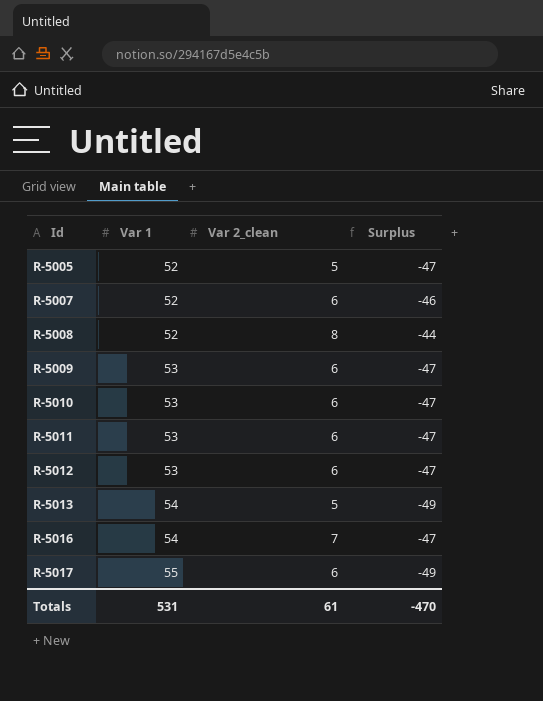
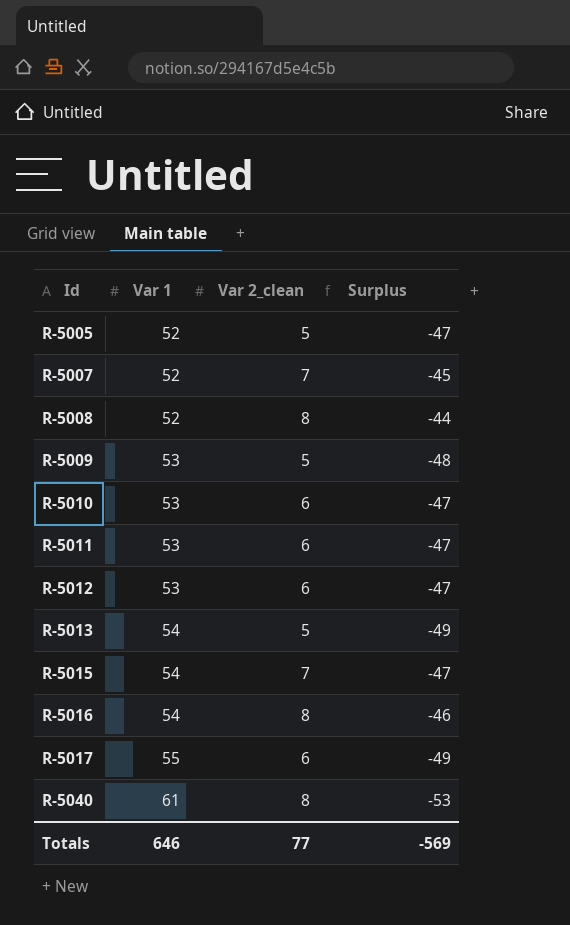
R-5007 | Var 2_clean: 6 -> 7
R-5007 | Surplus: -46 -> -45
R-5009 | Var 2_clean: 6 -> 5
R-5009 | Surplus: -47 -> -48
row R-5015: none -> 54 | 7 | -47
R-5016 | Var 2_clean: 7 -> 8
R-5016 | Surplus: -47 -> -46
row R-5040: none -> 61 | 8 | -53
Totals | Var 1: 531 -> 646
Totals | Var 2_clean: 61 -> 77
Totals | Surplus: -470 -> -569

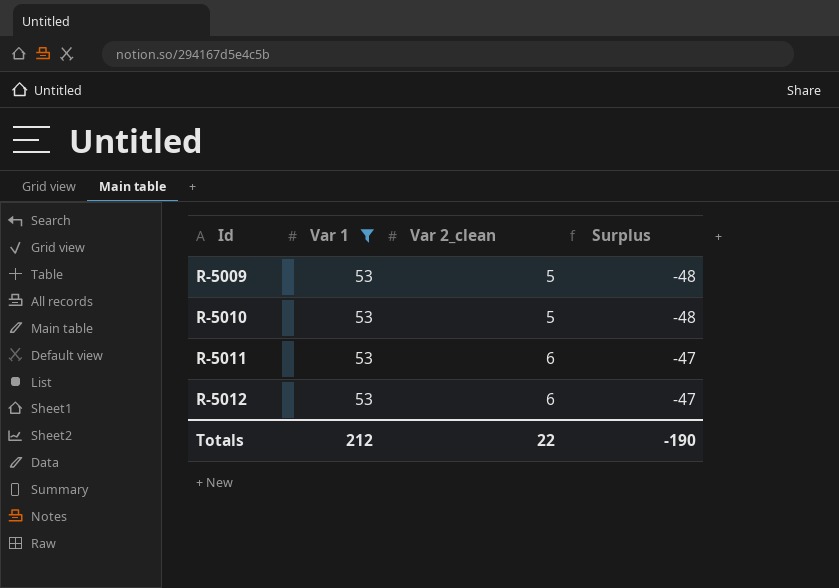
filter: none -> Var 1 = 53
R-5010 | Var 2_clean: 6 -> 5
R-5010 | Surplus: -47 -> -48
Totals | Var 1: 646 -> 212
Totals | Var 2_clean: 77 -> 22
Totals | Surplus: -569 -> -190

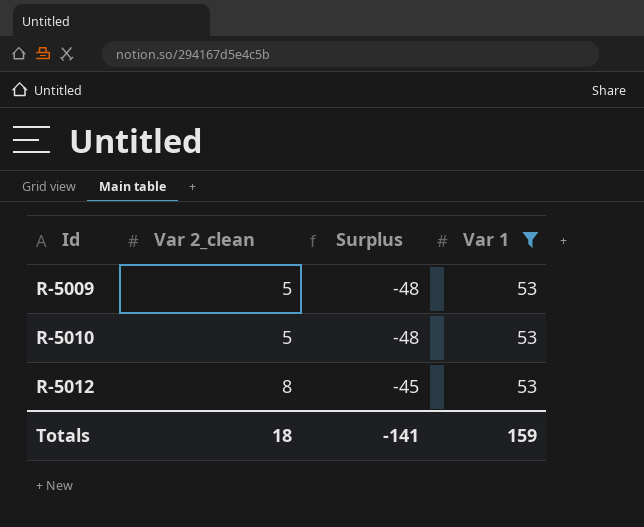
column Var 1 | position: 2 -> 4
row R-5011: 53 | 6 | -47 -> none
R-5012 | Var 2_clean: 6 -> 8
R-5012 | Surplus: -47 -> -45
Totals | Var 2_clean: 22 -> 18
Totals | Surplus: -190 -> -141
Totals | Var 1: 212 -> 159

